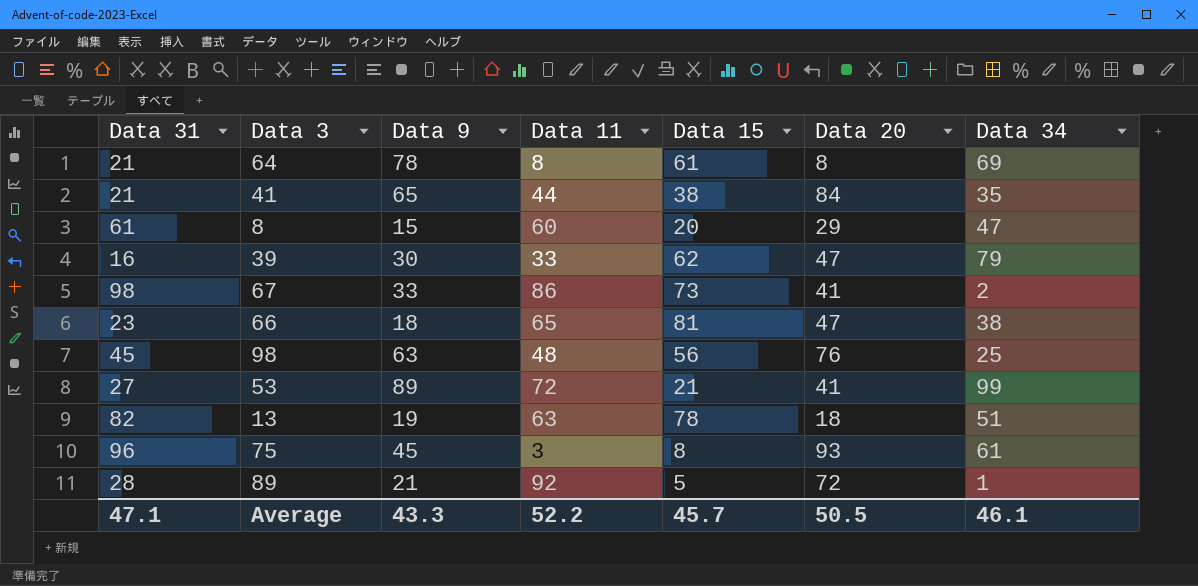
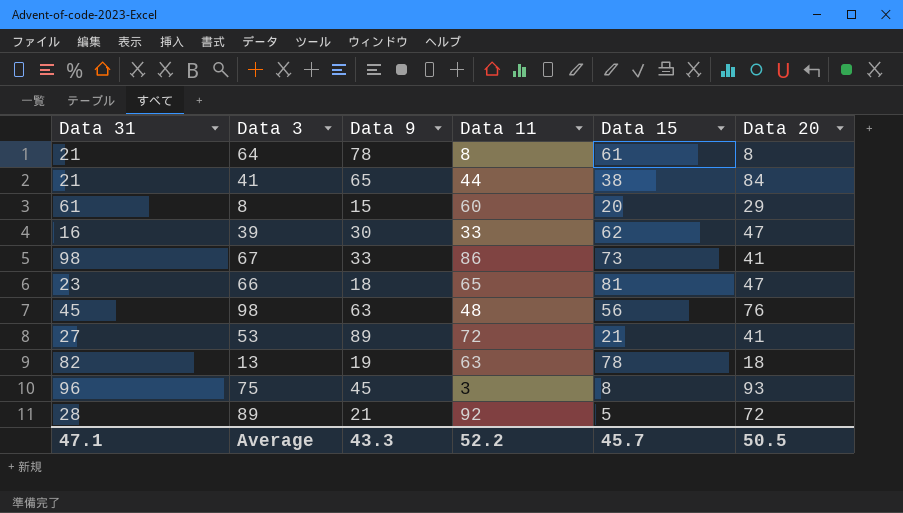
column Data 34 | position: 7 -> none

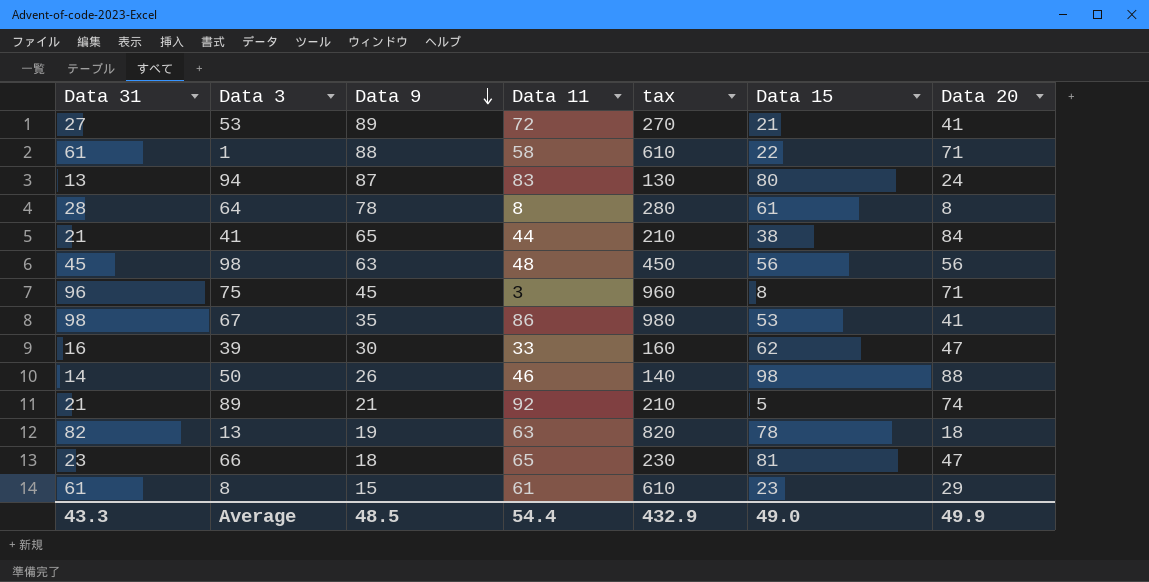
row order: none -> Data 9 descending
column tax | formula: none -> [Data 31] * 10
row 1: none -> 61 | 88 | 58 | 610 | 22 | 71
row 94: none -> 13 | 87 | 83 | 130 | 80 | 24
64 | Data 31: 21 -> 28
98 | Data 20: 76 -> 56
75 | Data 20: 93 -> 71
67 | Data 9: 33 -> 35
67 | Data 15: 73 -> 53
row 50: none -> 14 | 26 | 46 | 140 | 98 | 88
89 | Data 31: 28 -> 21
89 | Data 20: 72 -> 74
8 | Data 11: 60 -> 61
8 | Data 15: 20 -> 23
Average | Data 31: 47.1 -> 43.3
Average | Data 9: 43.3 -> 48.5
Average | Data 11: 52.2 -> 54.4
Average | Data 15: 45.7 -> 49.0
Average | Data 20: 50.5 -> 49.9

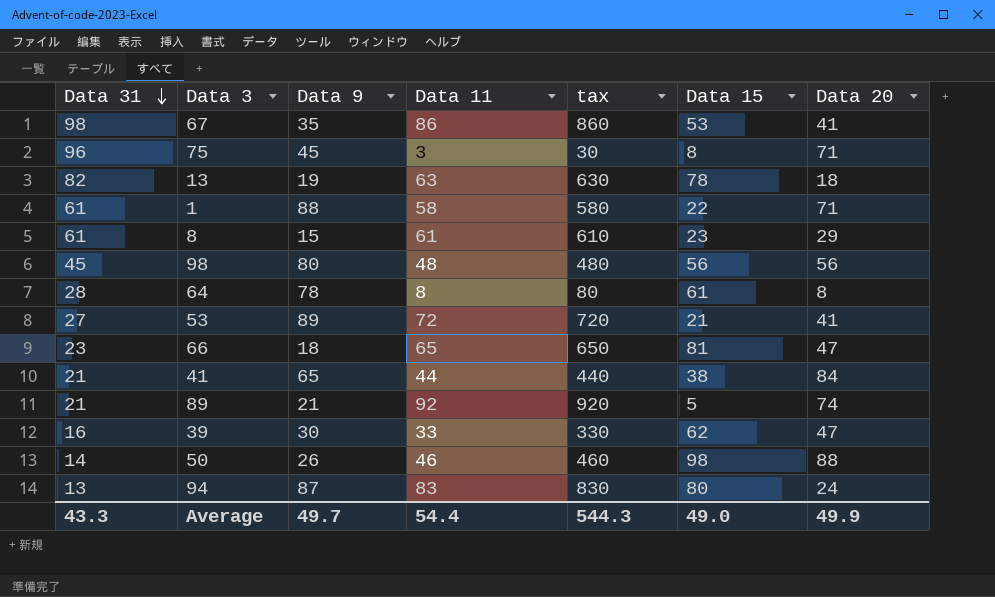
row order: Data 9 descending -> Data 31 descending
column tax | formula: [Data 31] * 10 -> [Data 11] * 10
98 | Data 9: 63 -> 80
Average | Data 9: 48.5 -> 49.7
Average | tax: 432.9 -> 544.3

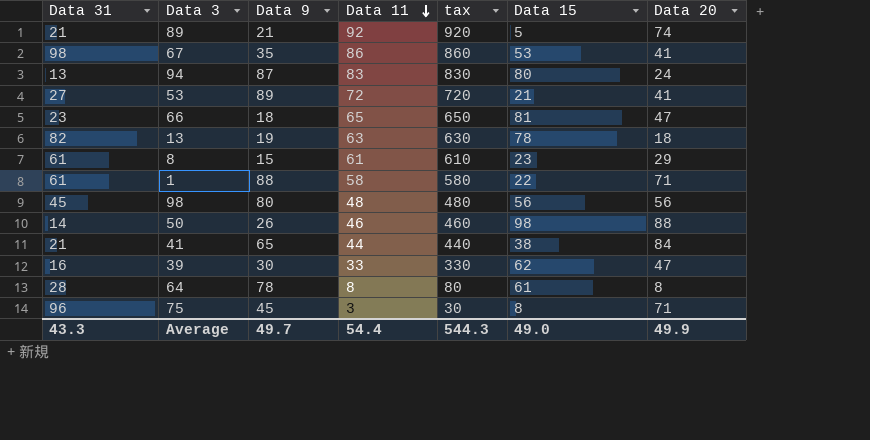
row order: Data 31 descending -> Data 11 descending

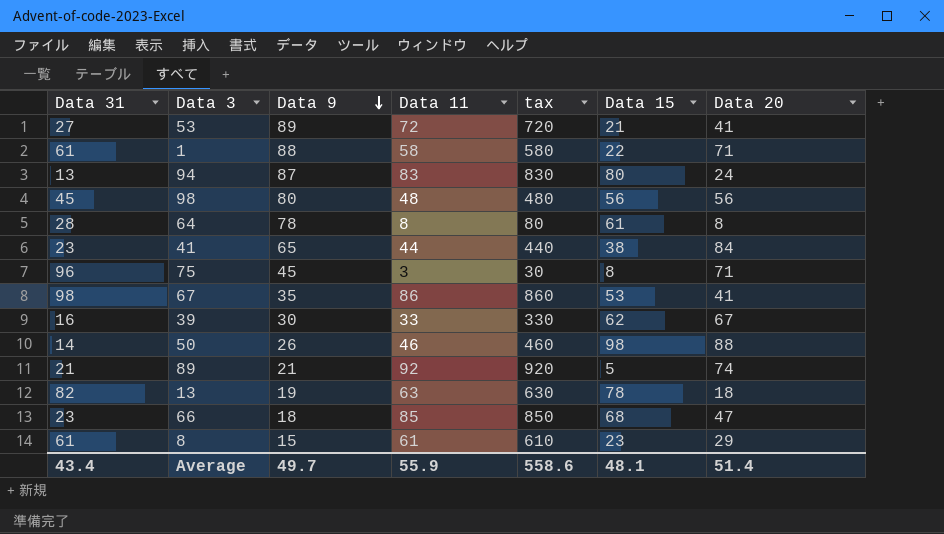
row order: Data 11 descending -> Data 9 descending
41 | Data 31: 21 -> 23
39 | Data 20: 47 -> 67
66 | Data 11: 65 -> 85
66 | tax: 650 -> 850
66 | Data 15: 81 -> 68
Average | Data 31: 43.3 -> 43.4
Average | Data 11: 54.4 -> 55.9
Average | tax: 544.3 -> 558.6
Average | Data 15: 49.0 -> 48.1
Average | Data 20: 49.9 -> 51.4

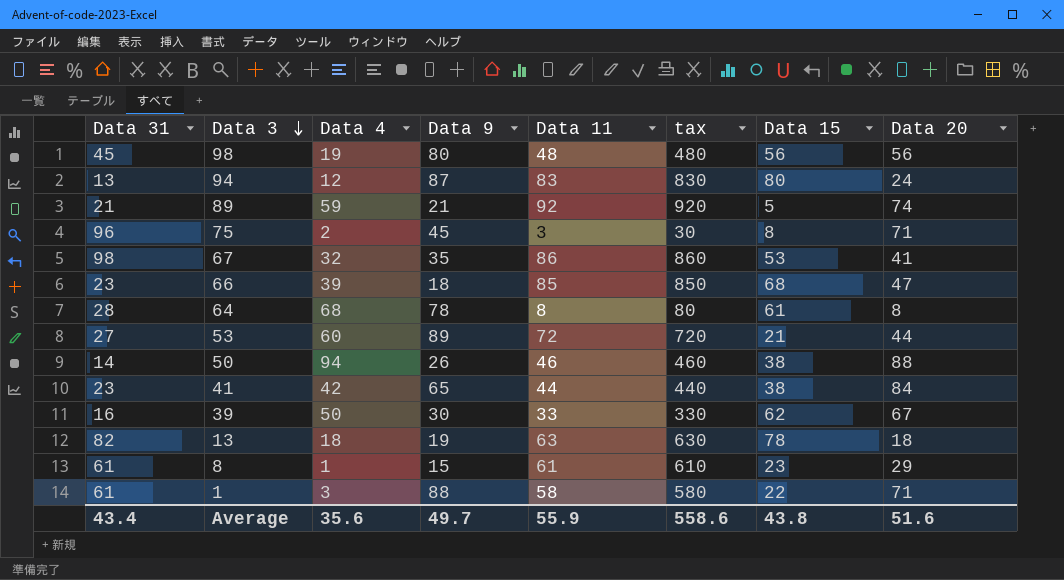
row order: Data 9 descending -> Data 3 descending
column Data 4 | position: none -> 3
53 | Data 20: 41 -> 44
50 | Data 15: 98 -> 38
Average | Data 15: 48.1 -> 43.8
Average | Data 20: 51.4 -> 51.6

